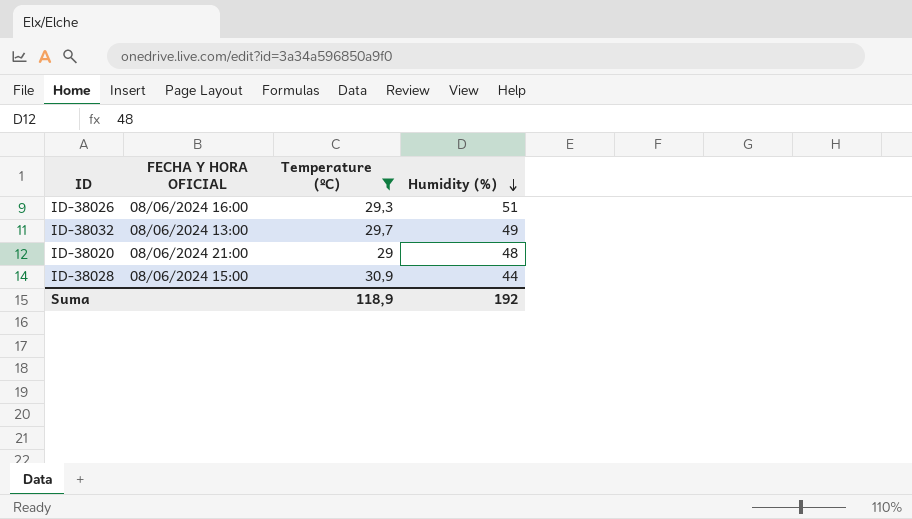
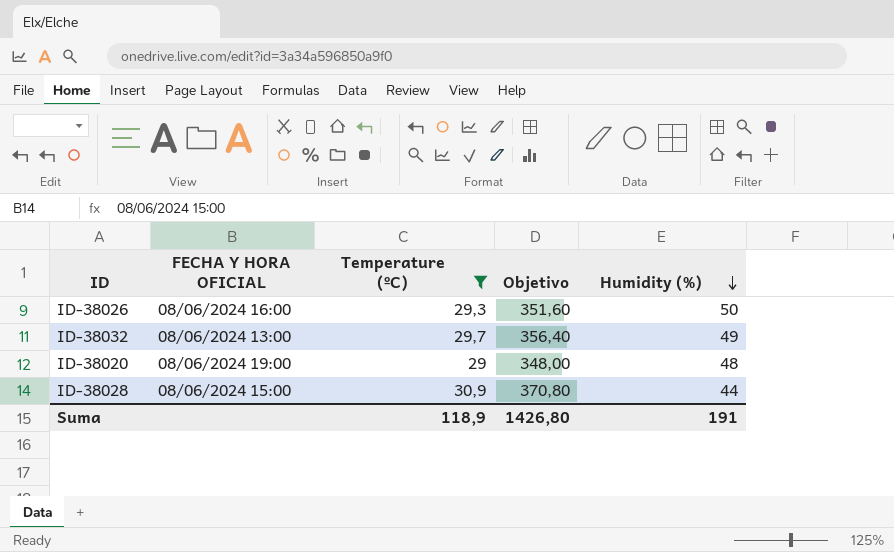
column Objetivo | formula: none -> [Temperature (ºC)] * 12
ID-38026 | Humidity (%): 51 -> 50
ID-38020 | FECHA Y HORA OFICIAL: 08/06/2024 21:00 -> 08/06/2024 19:00
Suma | Humidity (%): 192 -> 191

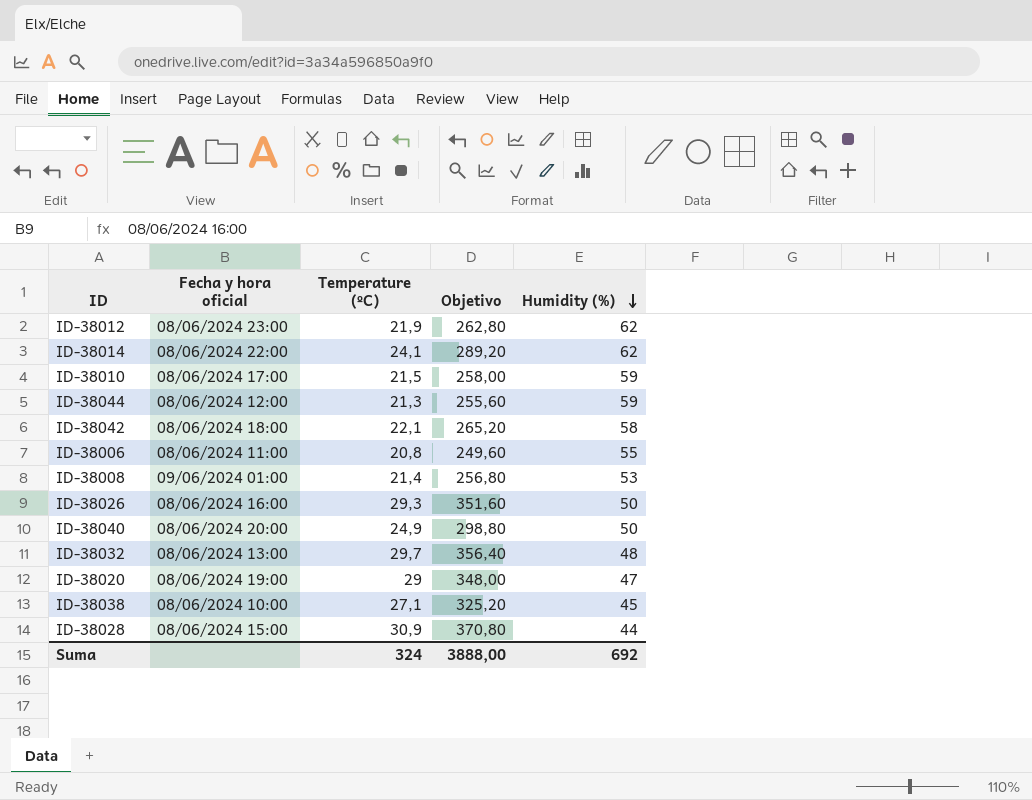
filter: Temperature (ºC) >= 29 -> none
column name: FECHA Y HORA OFICIAL -> Fecha y hora oficial
ID-38032 | Humidity (%): 49 -> 48
ID-38020 | Humidity (%): 48 -> 47
Suma | Temperature (ºC): 118,9 -> 324
Suma | Objetivo: 1426,80 -> 3888,00
Suma | Humidity (%): 191 -> 692

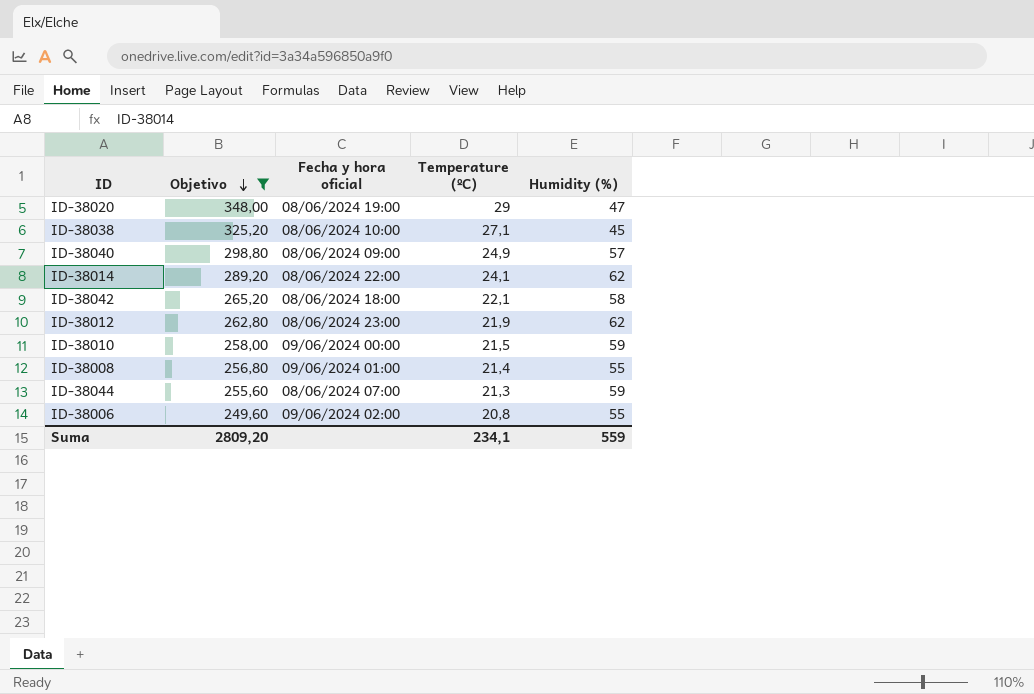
filter: none -> Objetivo <= 348,00
row order: Humidity (%) descending -> Objetivo descending
column Objetivo | position: 4 -> 2
ID-38040 | Fecha y hora oficial: 08/06/2024 20:00 -> 08/06/2024 09:00
ID-38040 | Humidity (%): 50 -> 57
ID-38010 | Fecha y hora oficial: 08/06/2024 17:00 -> 09/06/2024 00:00
ID-38008 | Humidity (%): 53 -> 55
ID-38044 | Fecha y hora oficial: 08/06/2024 12:00 -> 08/06/2024 07:00
ID-38006 | Fecha y hora oficial: 08/06/2024 11:00 -> 09/06/2024 02:00
Suma | Objetivo: 3888,00 -> 2809,20
Suma | Temperature (ºC): 324 -> 234,1
Suma | Humidity (%): 692 -> 559

